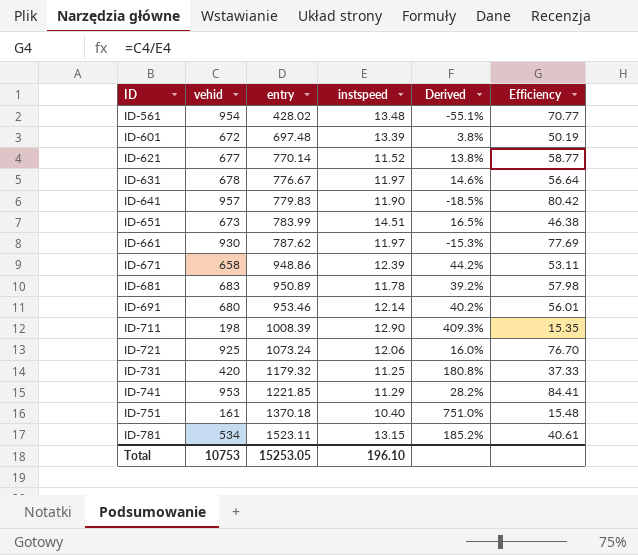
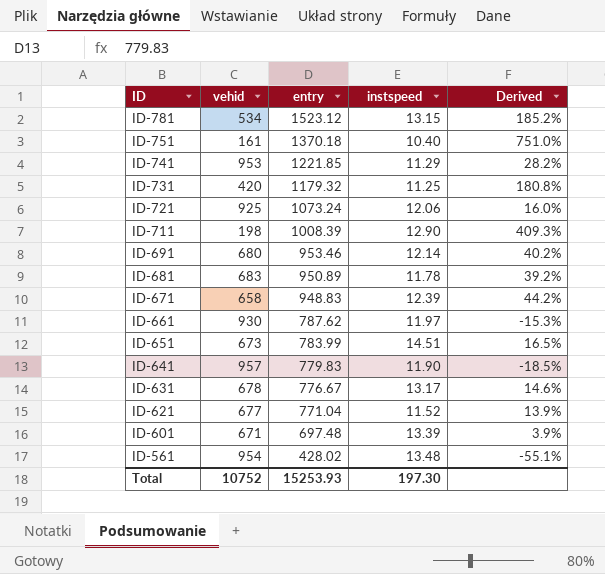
row order: ID ascending -> ID descending
column Efficiency | formula: [vehid] / [instspeed] -> none
ID-781 | entry: 1523.11 -> 1523.12
ID-671 | entry: 948.86 -> 948.83
ID-631 | instspeed: 11.97 -> 13.17
ID-621 | entry: 770.14 -> 771.04
ID-621 | Derived: 13.8% -> 13.9%
ID-601 | vehid: 672 -> 671
ID-601 | Derived: 3.8% -> 3.9%
Total | vehid: 10753 -> 10752
Total | entry: 15253.05 -> 15253.93
Total | instspeed: 196.10 -> 197.30

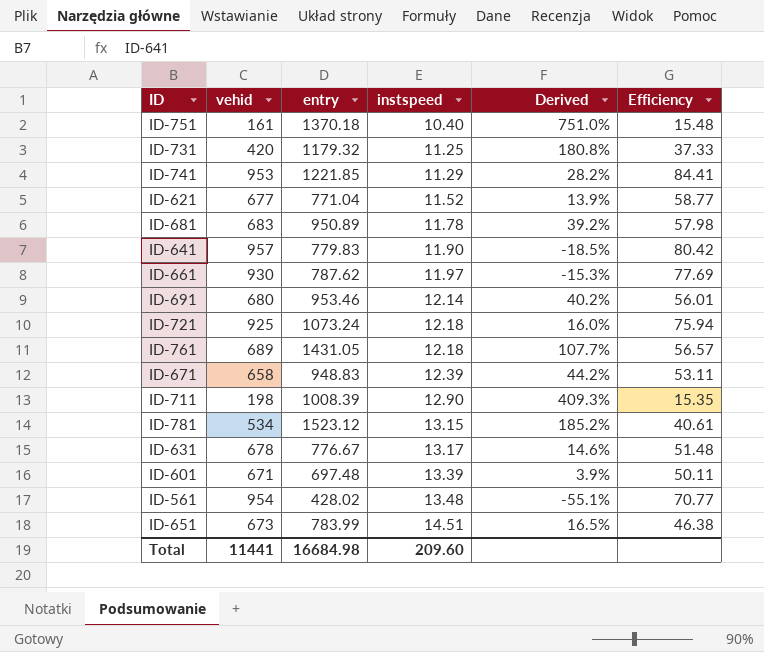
row order: ID descending -> instspeed ascending
column Efficiency | formula: none -> [vehid] / [instspeed]
ID-721 | instspeed: 12.06 -> 12.18
row ID-761: none -> 689 | 1431.05 | 12.18 | 107.7% | 56.57
Total | vehid: 10752 -> 11441
Total | entry: 15253.93 -> 16684.98
Total | instspeed: 197.30 -> 209.60

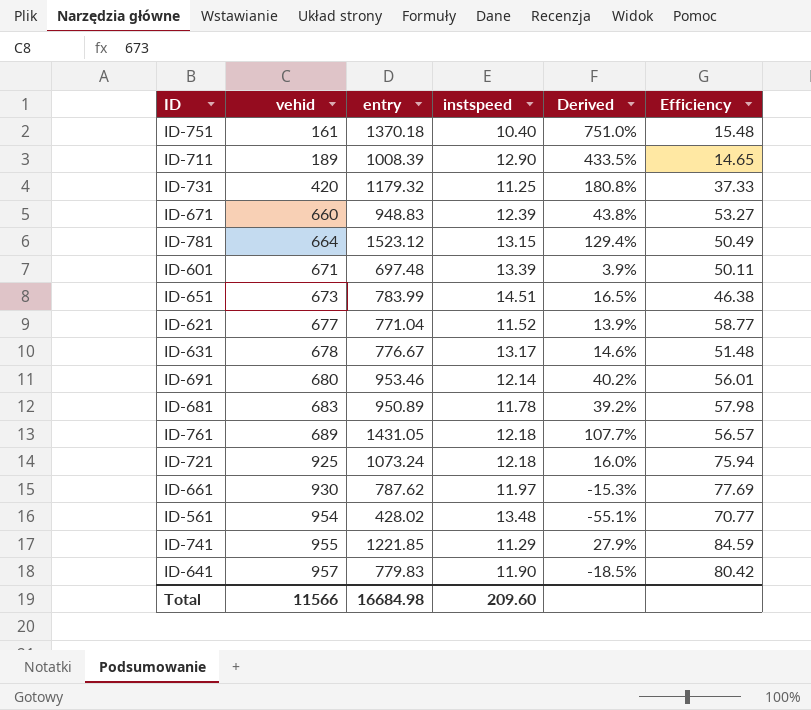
row order: instspeed ascending -> vehid ascending
ID-711 | vehid: 198 -> 189
ID-711 | Derived: 409.3% -> 433.5%
ID-711 | Efficiency: 15.35 -> 14.65
ID-671 | vehid: 658 -> 660
ID-671 | Derived: 44.2% -> 43.8%
ID-671 | Efficiency: 53.11 -> 53.27
ID-781 | vehid: 534 -> 664
ID-781 | Derived: 185.2% -> 129.4%
ID-781 | Efficiency: 40.61 -> 50.49
ID-741 | vehid: 953 -> 955
ID-741 | Derived: 28.2% -> 27.9%
ID-741 | Efficiency: 84.41 -> 84.59
Total | vehid: 11441 -> 11566

